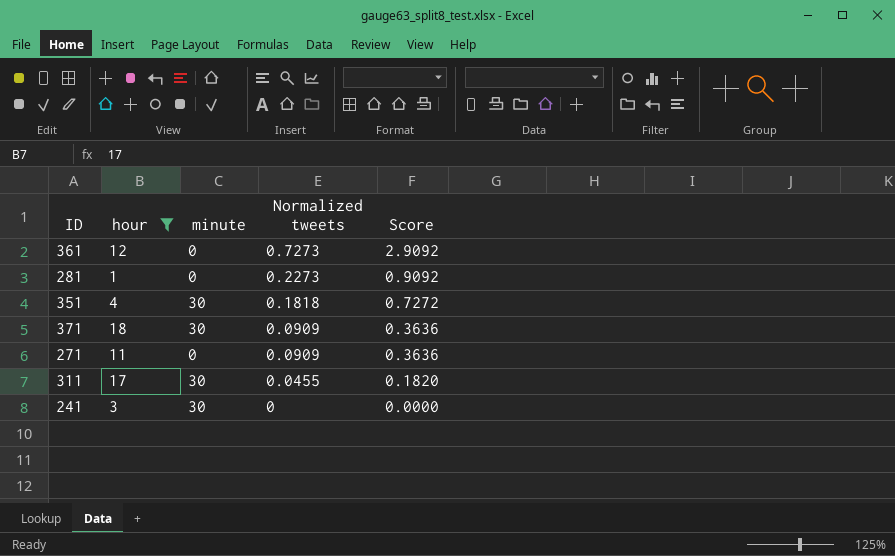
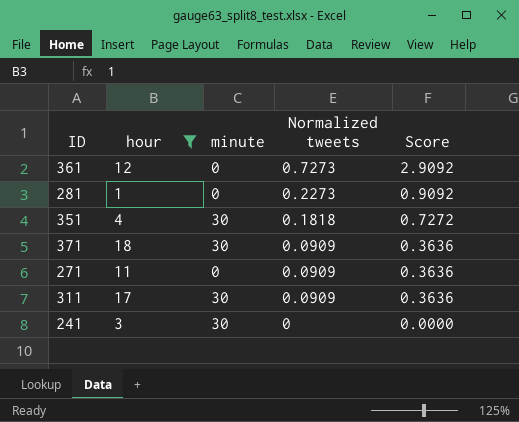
311 | Normalized tweets: 0.0455 -> 0.0909
311 | Score: 0.1820 -> 0.3636

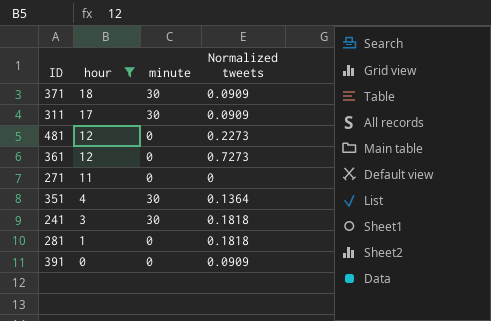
row order: Normalized tweets descending -> hour descending
column Score | formula: [Normalized tweets] * 4 -> none
row 481: none -> 12 | 0 | 0.2273
271 | Normalized tweets: 0.0909 -> 0
351 | Normalized tweets: 0.1818 -> 0.1364
241 | Normalized tweets: 0 -> 0.1818
281 | Normalized tweets: 0.2273 -> 0.1818
row 391: none -> 0 | 0 | 0.0909

